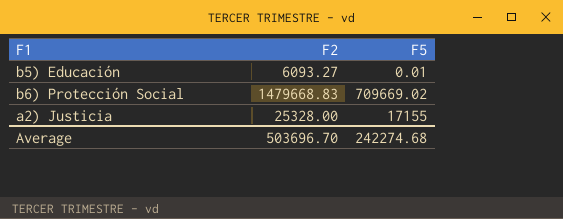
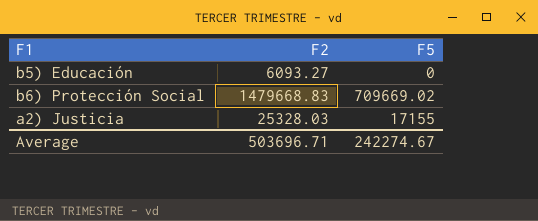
b5) Educación | F5: 0.01 -> 0
a2) Justicia | F2: 25328.00 -> 25328.03
Average | F2: 503696.70 -> 503696.71
Average | F5: 242274.68 -> 242274.67

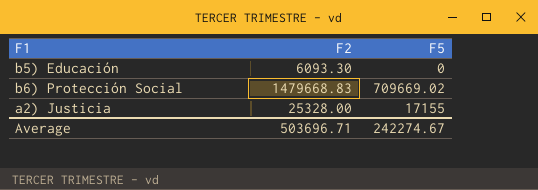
b5) Educación | F2: 6093.27 -> 6093.30
a2) Justicia | F2: 25328.03 -> 25328.00

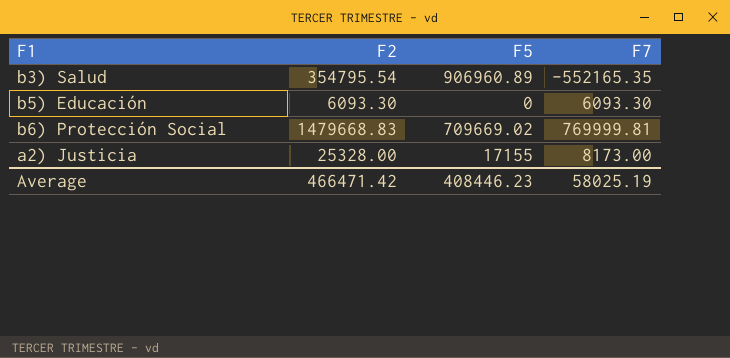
column F7 | formula: none -> [F2] - [F5]
row b3) Salud: none -> 354795.54 | 906960.89 | -552165.35
Average | F2: 503696.71 -> 466471.42
Average | F5: 242274.67 -> 408446.23

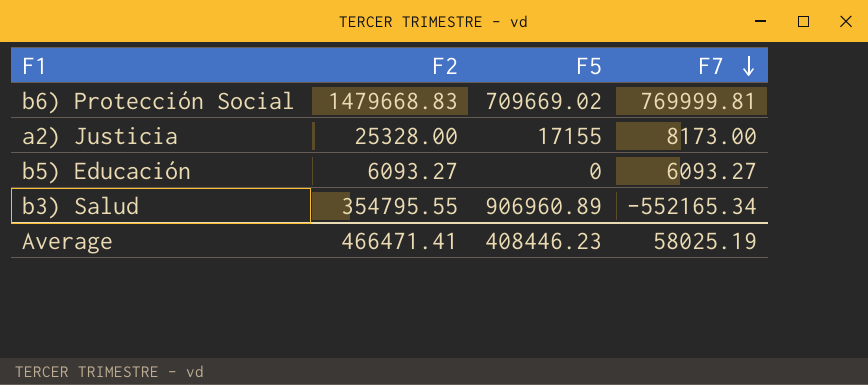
row order: none -> F7 descending
b5) Educación | F2: 6093.30 -> 6093.27
b5) Educación | F7: 6093.30 -> 6093.27
b3) Salud | F2: 354795.54 -> 354795.55
b3) Salud | F7: -552165.35 -> -552165.34
Average | F2: 466471.42 -> 466471.41

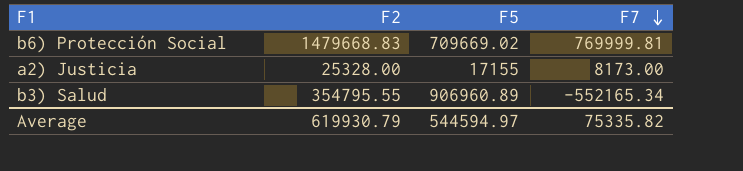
row b5) Educación: 6093.27 | 0 | 6093.27 -> none
Average | F2: 466471.41 -> 619930.79
Average | F5: 408446.23 -> 544594.97
Average | F7: 58025.19 -> 75335.82

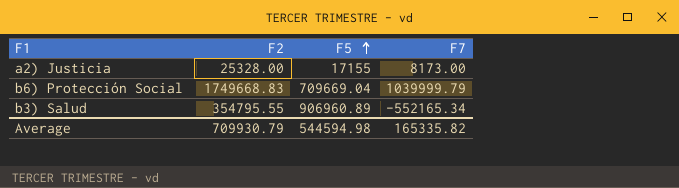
row order: F7 descending -> F5 ascending
b6) Protección Social | F2: 1479668.83 -> 1749668.83
b6) Protección Social | F5: 709669.02 -> 709669.04
b6) Protección Social | F7: 769999.81 -> 1039999.79
Average | F2: 619930.79 -> 709930.79
Average | F5: 544594.97 -> 544594.98
Average | F7: 75335.82 -> 165335.82

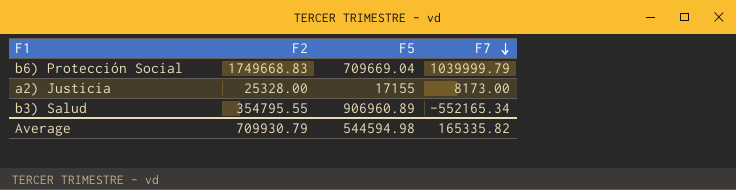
row order: F5 ascending -> F7 descending

